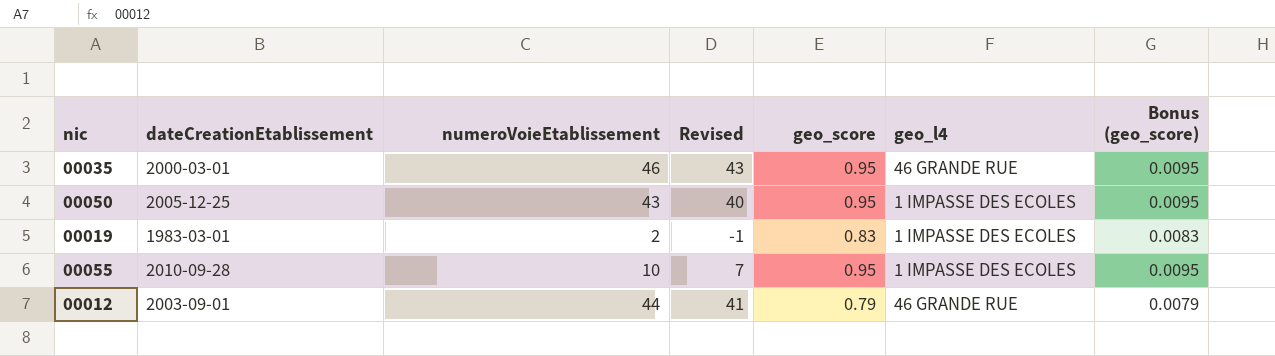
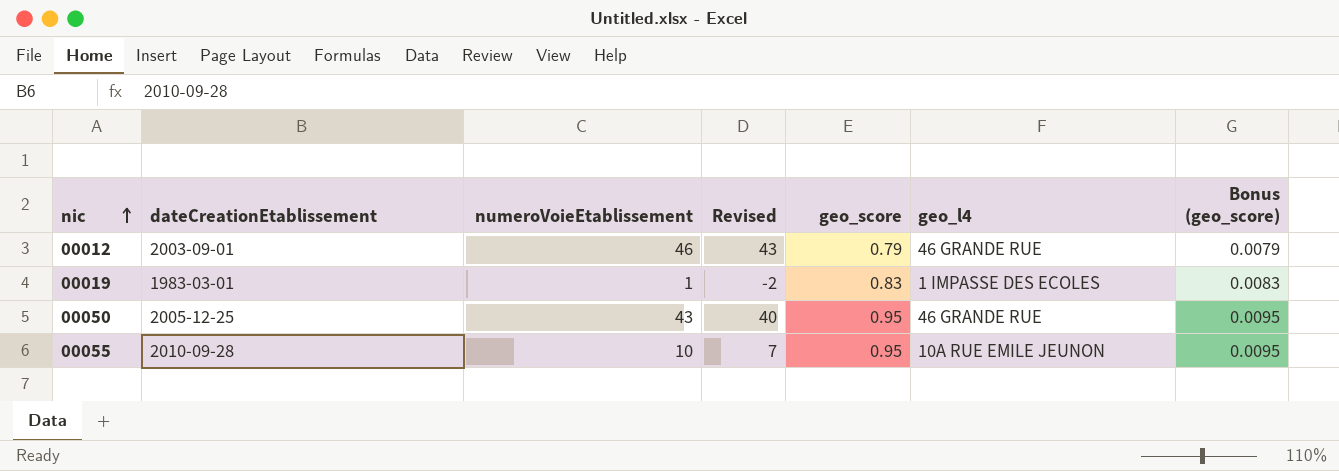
row order: none -> nic ascending
row 00035: 2000-03-01 | 46 | 43 | 0.95 | 46 GRANDE RUE | 0.0095 -> none
00012 | numeroVoieEtablissement: 44 -> 46
00012 | Revised: 41 -> 43
00019 | numeroVoieEtablissement: 2 -> 1
00019 | Revised: -1 -> -2
00050 | geo_l4: 1 IMPASSE DES ECOLES -> 46 GRANDE RUE
00055 | geo_l4: 1 IMPASSE DES ECOLES -> 10A RUE EMILE JEUNON

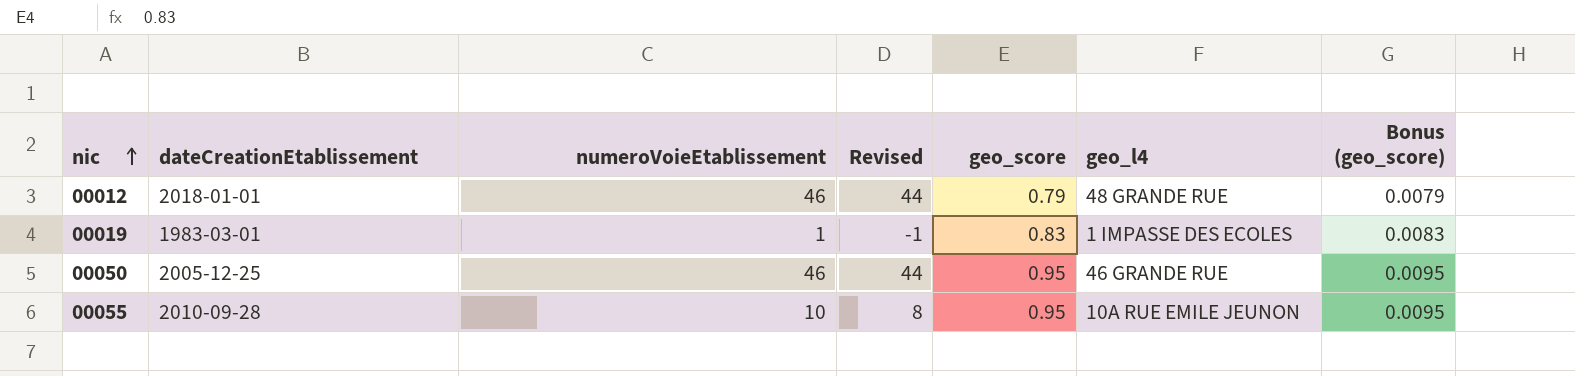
column Revised | formula: [numeroVoieEtablissement] - 3 -> [numeroVoieEtablissement] - 2
00012 | dateCreationEtablissement: 2003-09-01 -> 2018-01-01
00012 | geo_l4: 46 GRANDE RUE -> 48 GRANDE RUE
00050 | numeroVoieEtablissement: 43 -> 46

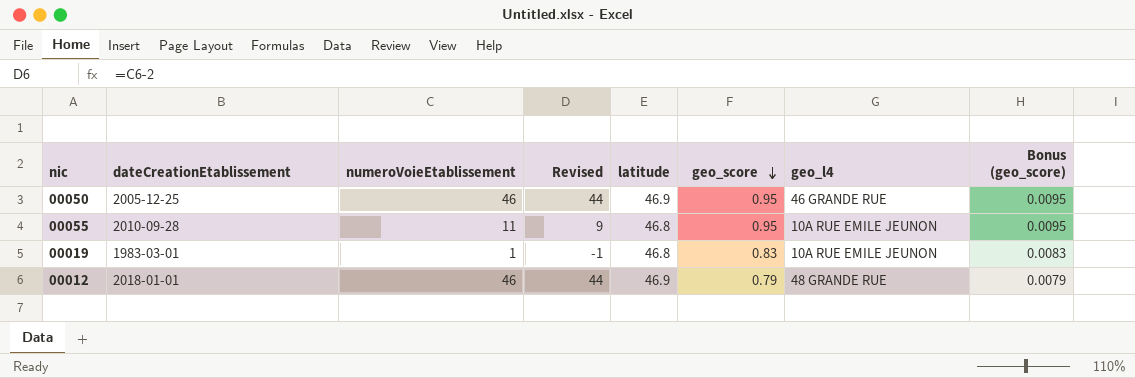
row order: nic ascending -> geo_score descending
column latitude | position: none -> 5
00055 | numeroVoieEtablissement: 10 -> 11
00055 | Revised: 8 -> 9
00019 | geo_l4: 1 IMPASSE DES ECOLES -> 10A RUE EMILE JEUNON

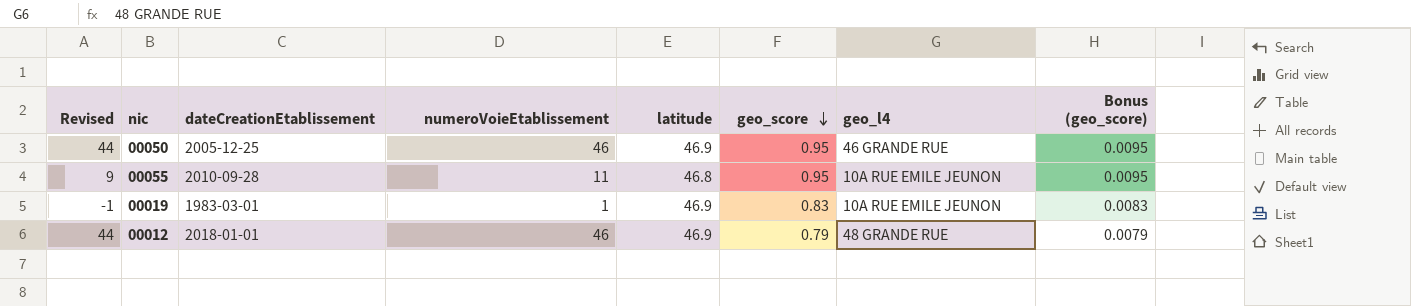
column Revised | position: 4 -> 1
00019 | latitude: 46.8 -> 46.9

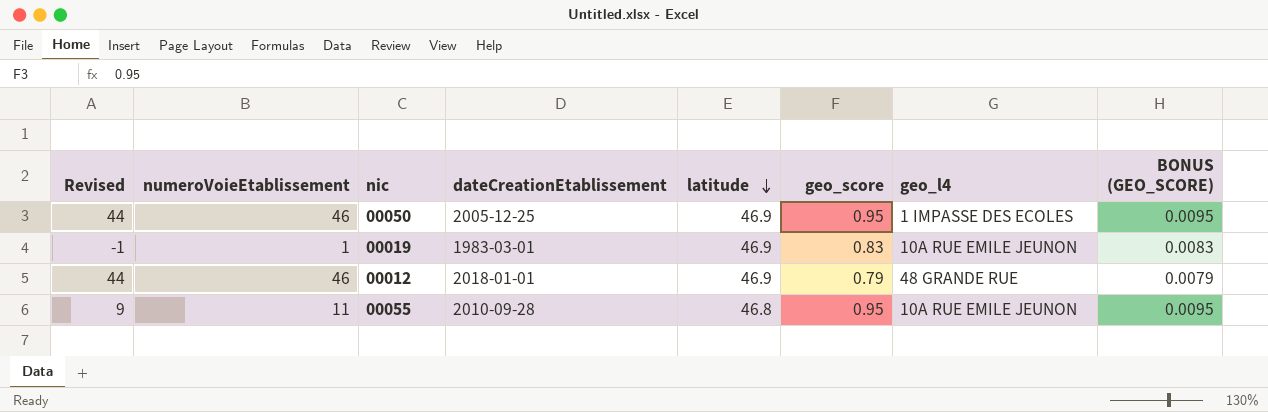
row order: geo_score descending -> latitude descending
column numeroVoieEtablissement | position: 4 -> 2
column name: Bonus (geo_score) -> BONUS (GEO_SCORE)
00050 | geo_l4: 46 GRANDE RUE -> 1 IMPASSE DES ECOLES

